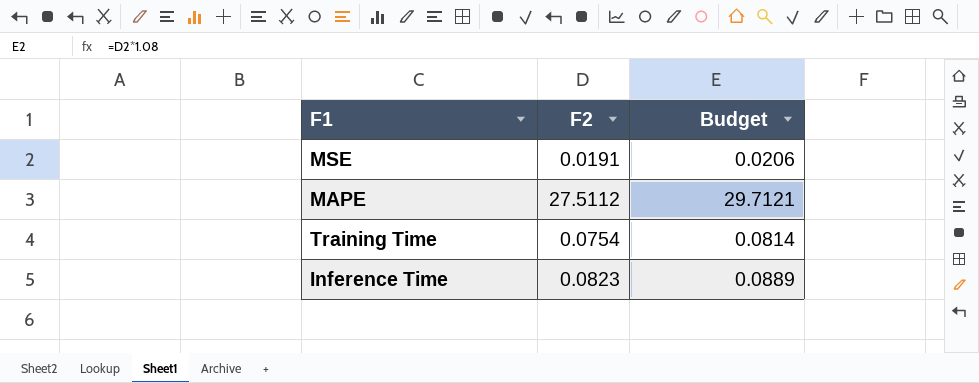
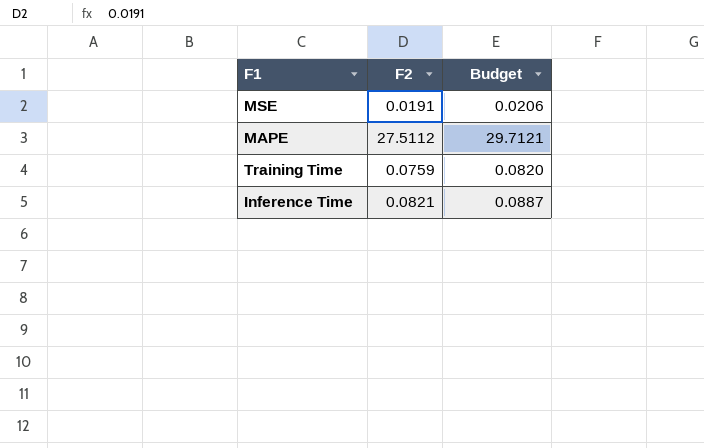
Training Time | F2: 0.0754 -> 0.0759
Training Time | Budget: 0.0814 -> 0.0820
Inference Time | F2: 0.0823 -> 0.0821
Inference Time | Budget: 0.0889 -> 0.0887

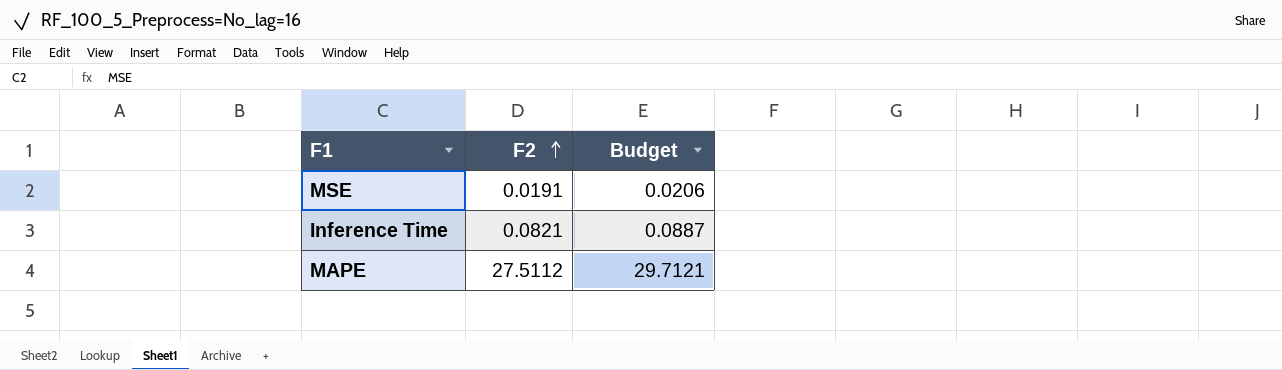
row order: none -> F2 ascending
row Training Time: 0.0759 | 0.0820 -> none

